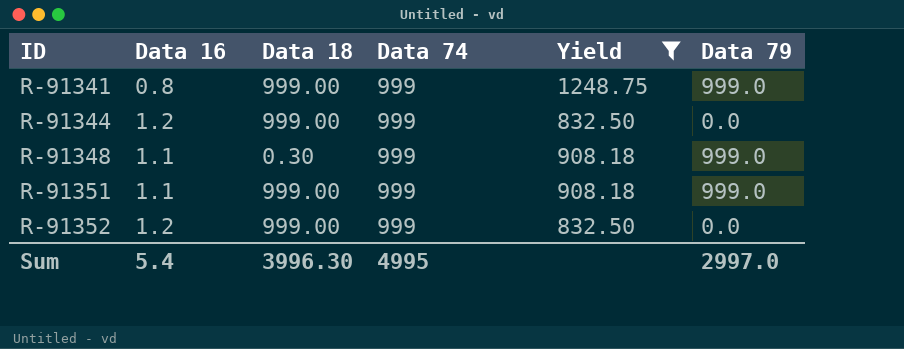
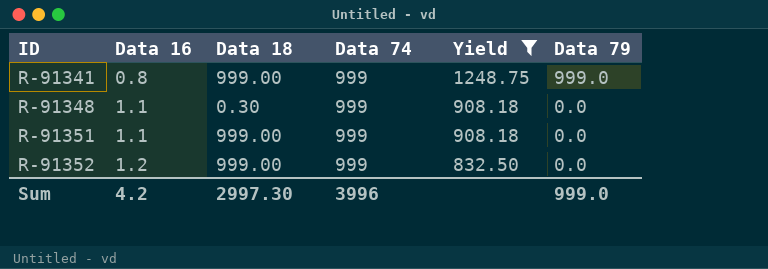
row R-91344: 1.2 | 999.00 | 999 | 832.50 | 0.0 -> none
R-91348 | Data 79: 999.0 -> 0.0
R-91351 | Data 79: 999.0 -> 0.0
Sum | Data 16: 5.4 -> 4.2
Sum | Data 18: 3996.30 -> 2997.30
Sum | Data 74: 4995 -> 3996
Sum | Data 79: 2997.0 -> 999.0

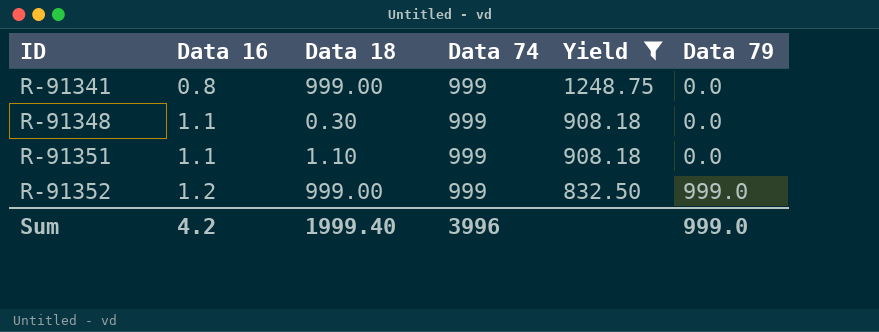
R-91341 | Data 79: 999.0 -> 0.0
R-91351 | Data 18: 999.00 -> 1.10
R-91352 | Data 79: 0.0 -> 999.0
Sum | Data 18: 2997.30 -> 1999.40

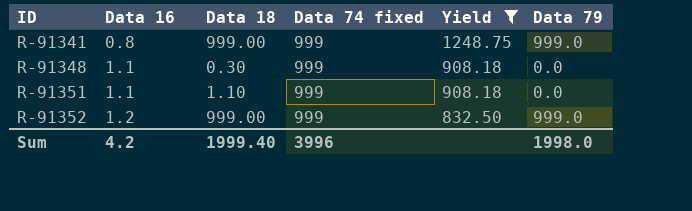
column name: Data 74 -> Data 74 fixed
R-91341 | Data 79: 0.0 -> 999.0
Sum | Data 79: 999.0 -> 1998.0

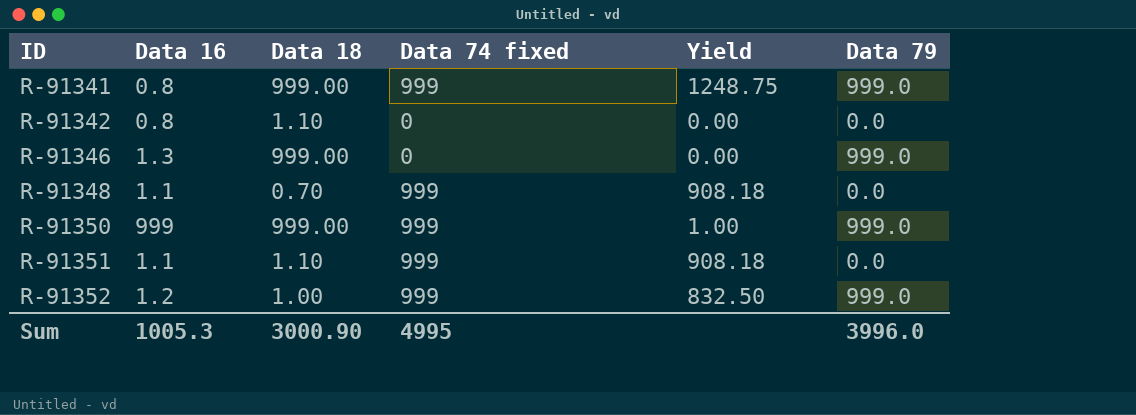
filter: Yield >= 832.50 -> none
R-91348 | Data 18: 0.30 -> 0.70
R-91352 | Data 18: 999.00 -> 1.00
Sum | Data 16: 4.2 -> 1005.3
Sum | Data 18: 1999.40 -> 3000.90
Sum | Data 74 fixed: 3996 -> 4995
Sum | Data 79: 1998.0 -> 3996.0

